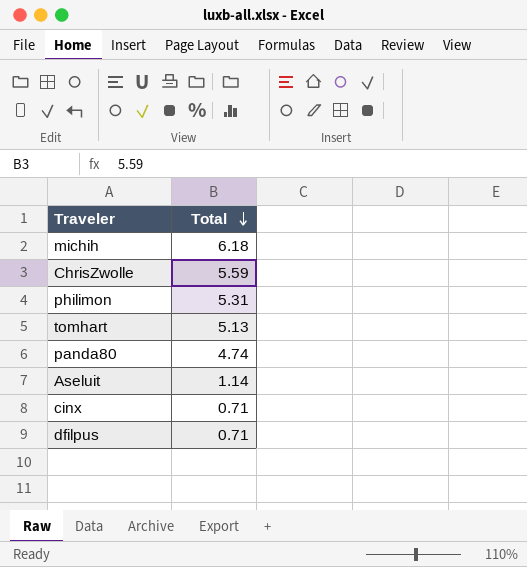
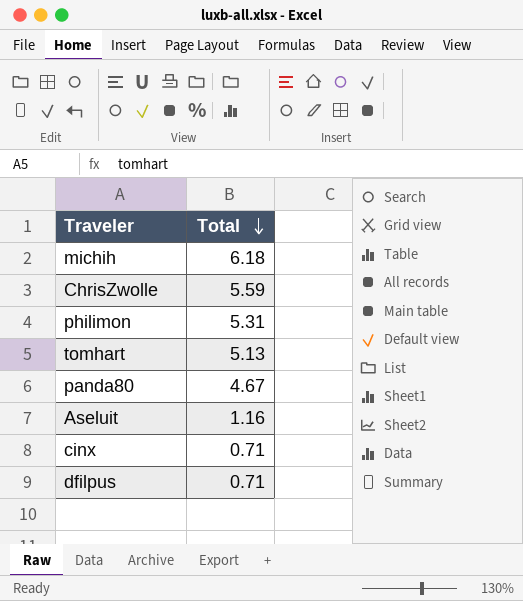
panda80 | Total: 4.74 -> 4.67
Aseluit | Total: 1.14 -> 1.16

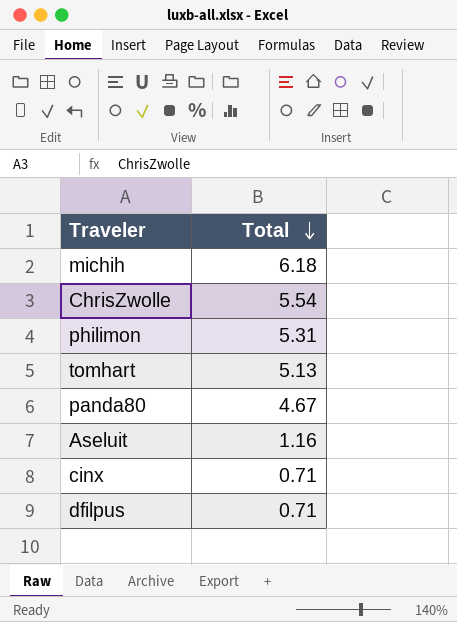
ChrisZwolle | Total: 5.59 -> 5.54

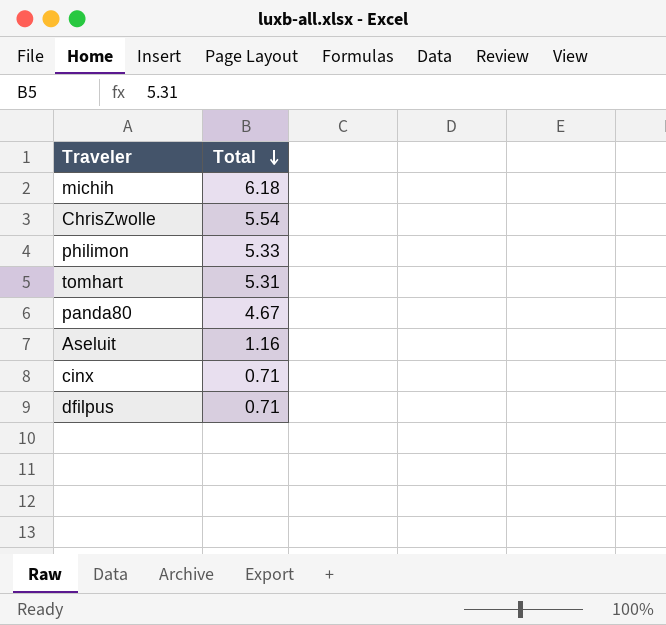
philimon | Total: 5.31 -> 5.33
tomhart | Total: 5.13 -> 5.31

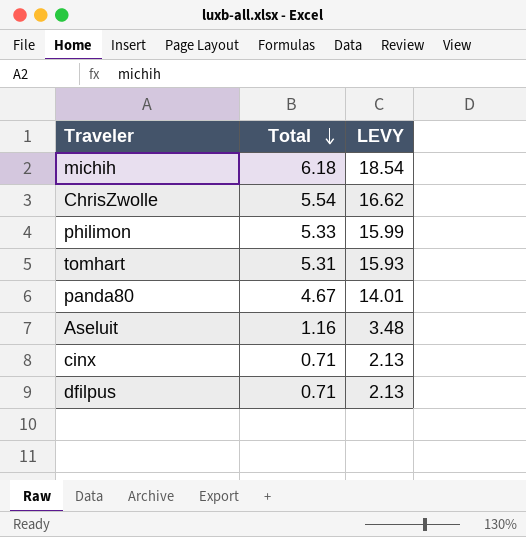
column LEVY | formula: none -> [Total] * 3

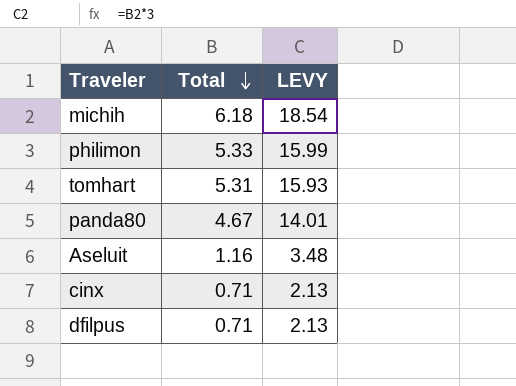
row ChrisZwolle: 5.54 | 16.62 -> none

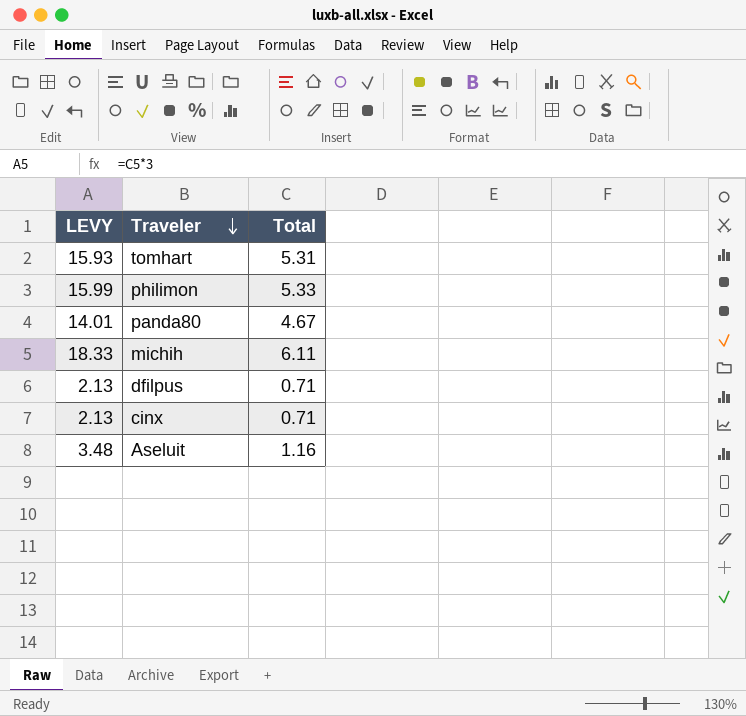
row order: Total descending -> Traveler descending
column LEVY | position: 3 -> 1
michih | LEVY: 18.54 -> 18.33
michih | Total: 6.18 -> 6.11

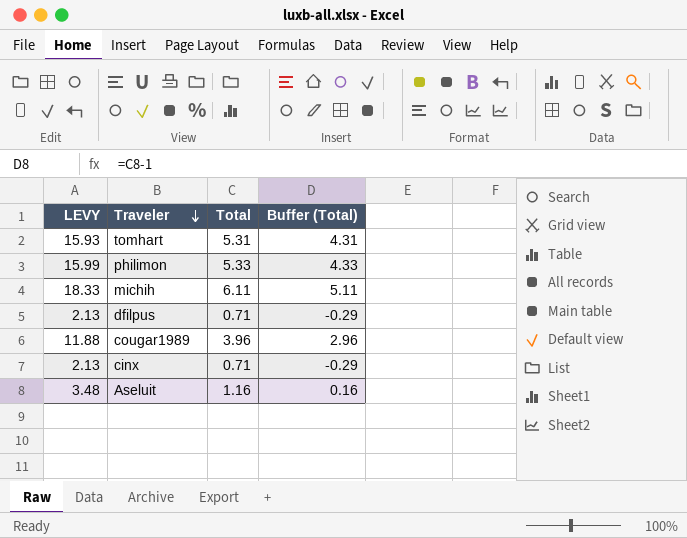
column Buffer (Total) | formula: none -> [Total] - 1
row panda80: 14.01 | 4.67 -> none
row cougar1989: none -> 11.88 | 3.96 | 2.96

